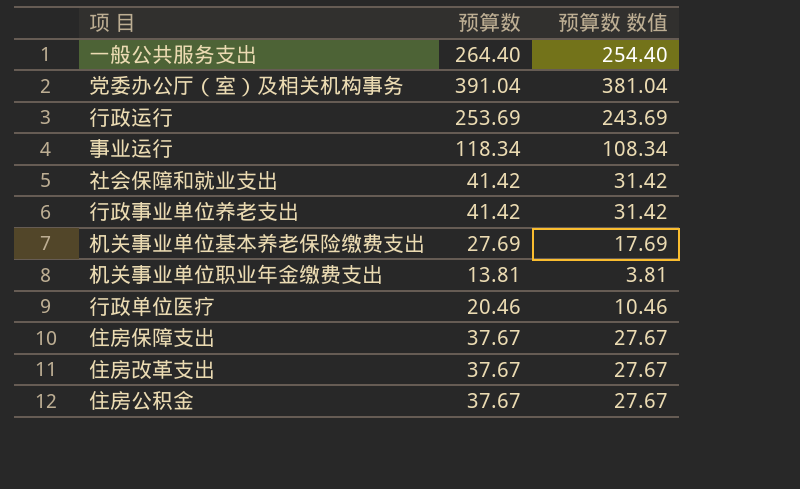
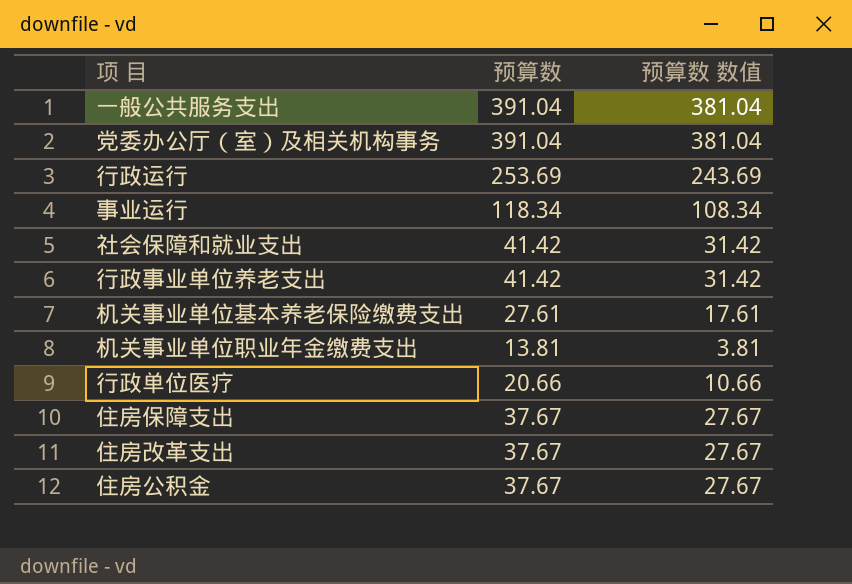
一般公共服务支出 | 预算数: 264.40 -> 391.04
一般公共服务支出 | 预算数 数值: 254.40 -> 381.04
机关事业单位基本养老保险缴费支出 | 预算数: 27.69 -> 27.61
机关事业单位基本养老保险缴费支出 | 预算数 数值: 17.69 -> 17.61
行政单位医疗 | 预算数: 20.46 -> 20.66
行政单位医疗 | 预算数 数值: 10.46 -> 10.66

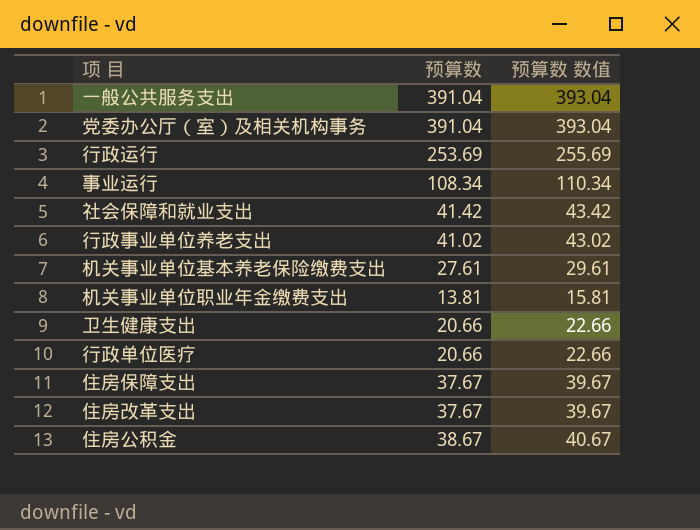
column 预算数 数值 | formula: [预算数] - 10 -> [预算数] + 2
事业运行 | 预算数: 118.34 -> 108.34
行政事业单位养老支出 | 预算数: 41.42 -> 41.02
row 卫生健康支出: none -> 20.66 | 22.66
住房公积金 | 预算数: 37.67 -> 38.67

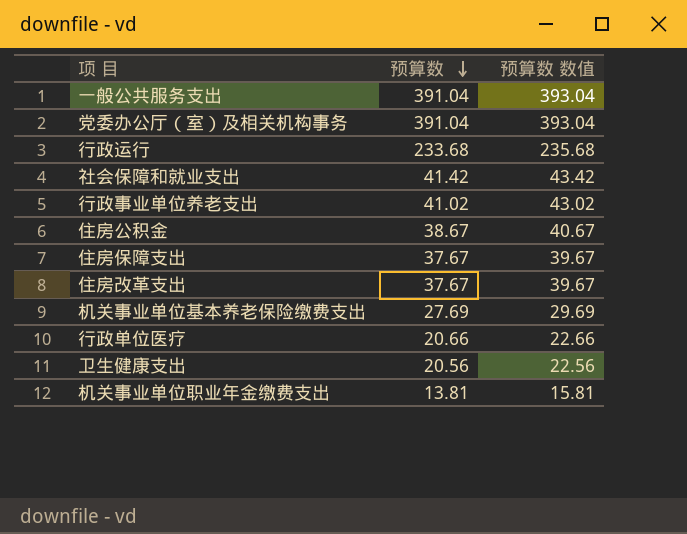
row order: none -> 预算数 descending
row 事业运行: 108.34 | 110.34 -> none
行政运行 | 预算数: 253.69 -> 233.68
行政运行 | 预算数 数值: 255.69 -> 235.68
机关事业单位基本养老保险缴费支出 | 预算数: 27.61 -> 27.69
机关事业单位基本养老保险缴费支出 | 预算数 数值: 29.61 -> 29.69
卫生健康支出 | 预算数: 20.66 -> 20.56
卫生健康支出 | 预算数 数值: 22.66 -> 22.56

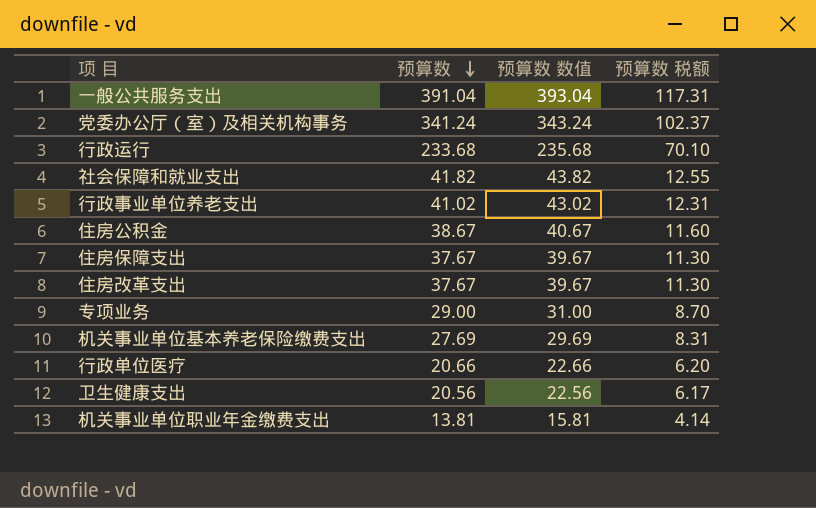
column 预算数 税额 | formula: none -> [预算数] * 0.3
党委办公厅（室）及相关机构事务 | 预算数: 391.04 -> 341.24
党委办公厅（室）及相关机构事务 | 预算数 数值: 393.04 -> 343.24
社会保障和就业支出 | 预算数: 41.42 -> 41.82
社会保障和就业支出 | 预算数 数值: 43.42 -> 43.82
row 专项业务: none -> 29.00 | 31.00 | 8.70

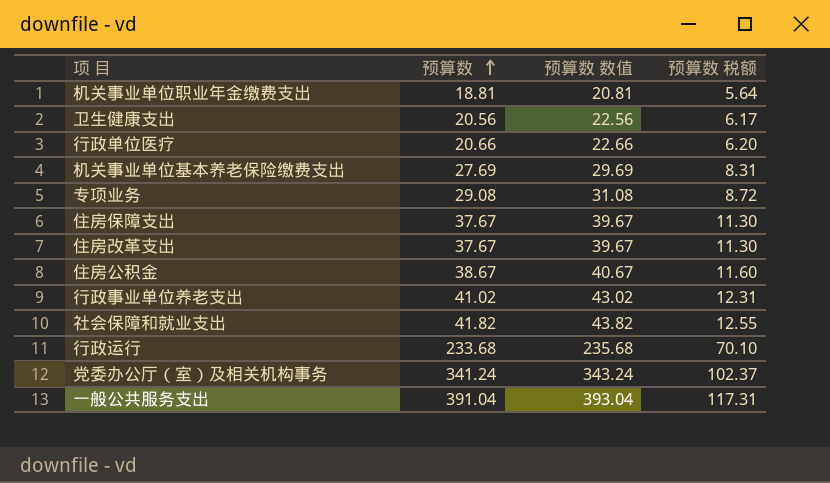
row order: 预算数 descending -> 预算数 ascending
机关事业单位职业年金缴费支出 | 预算数: 13.81 -> 18.81
机关事业单位职业年金缴费支出 | 预算数 数值: 15.81 -> 20.81
机关事业单位职业年金缴费支出 | 预算数 税额: 4.14 -> 5.64
专项业务 | 预算数: 29.00 -> 29.08
专项业务 | 预算数 数值: 31.00 -> 31.08
专项业务 | 预算数 税额: 8.70 -> 8.72

